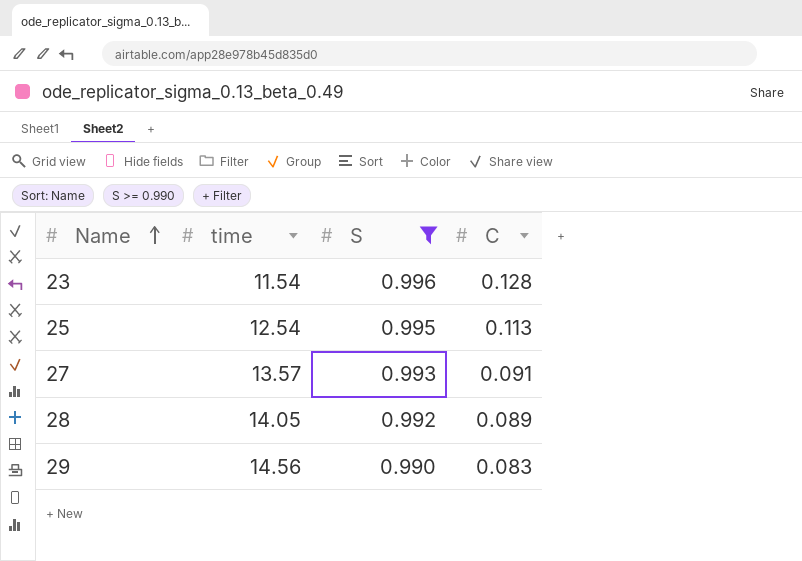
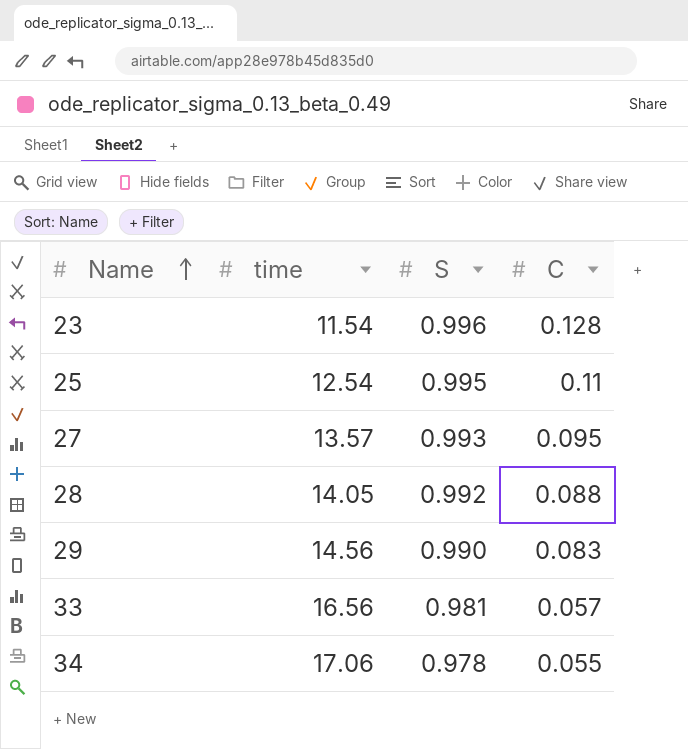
filter: S >= 0.990 -> none
25 | C: 0.113 -> 0.11
27 | C: 0.091 -> 0.095
28 | C: 0.089 -> 0.088

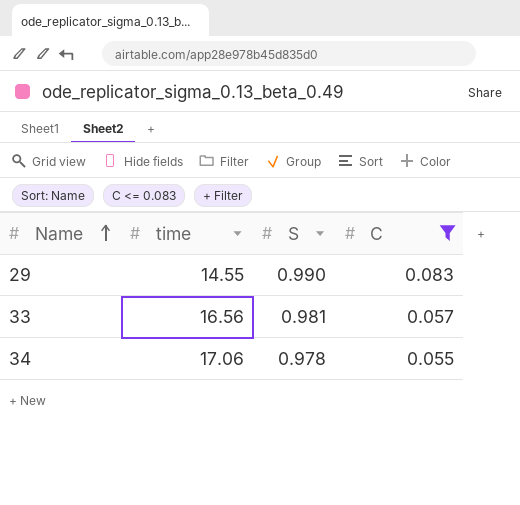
filter: none -> C <= 0.083
29 | time: 14.56 -> 14.55

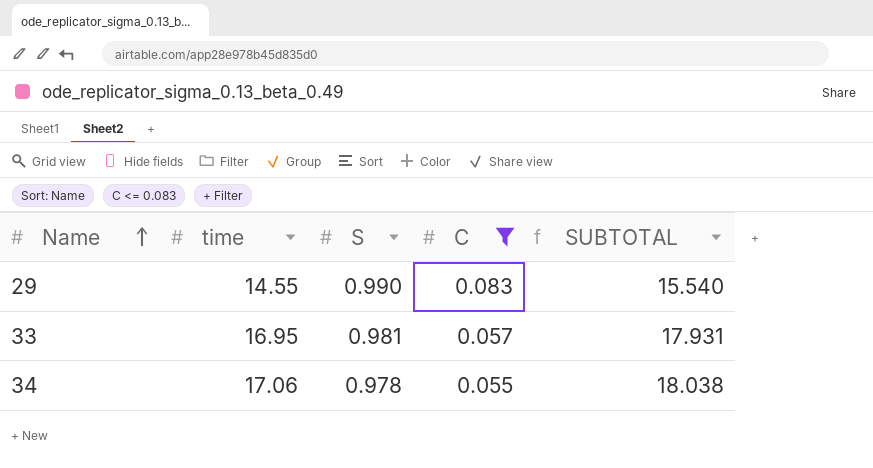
column SUBTOTAL | formula: none -> [time] + [S]
33 | time: 16.56 -> 16.95

